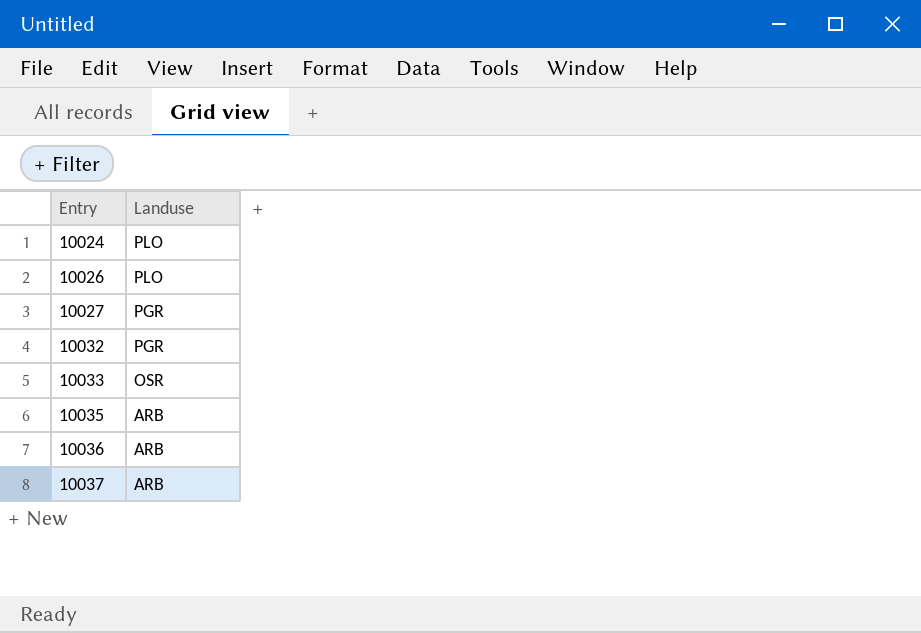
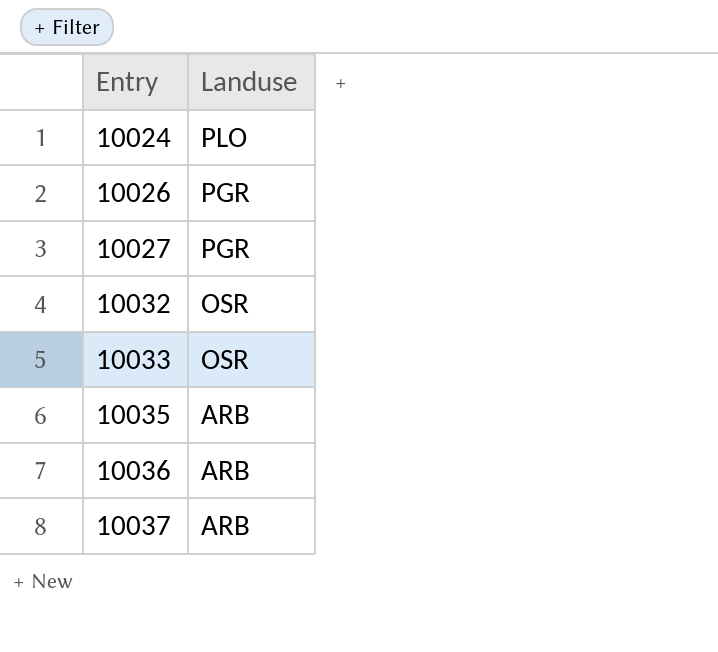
10026 | Landuse: PLO -> PGR
10032 | Landuse: PGR -> OSR

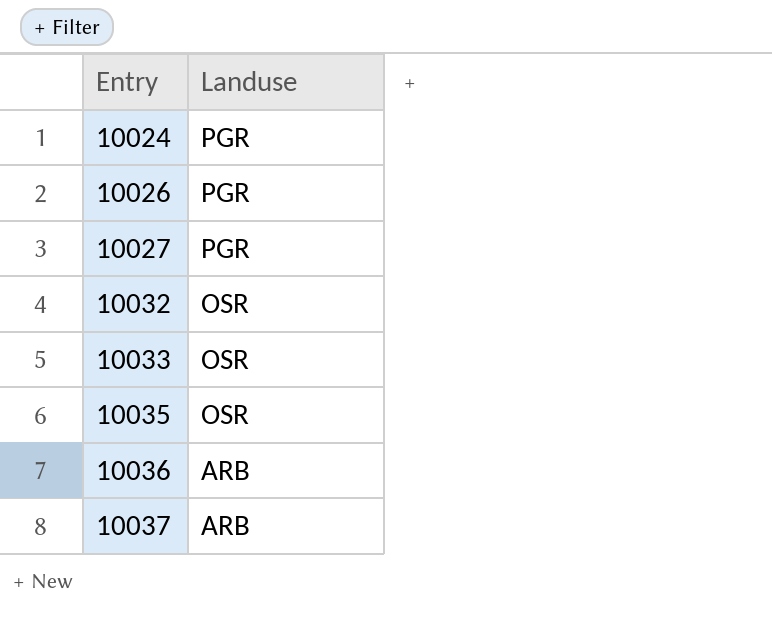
10024 | Landuse: PLO -> PGR
10035 | Landuse: ARB -> OSR

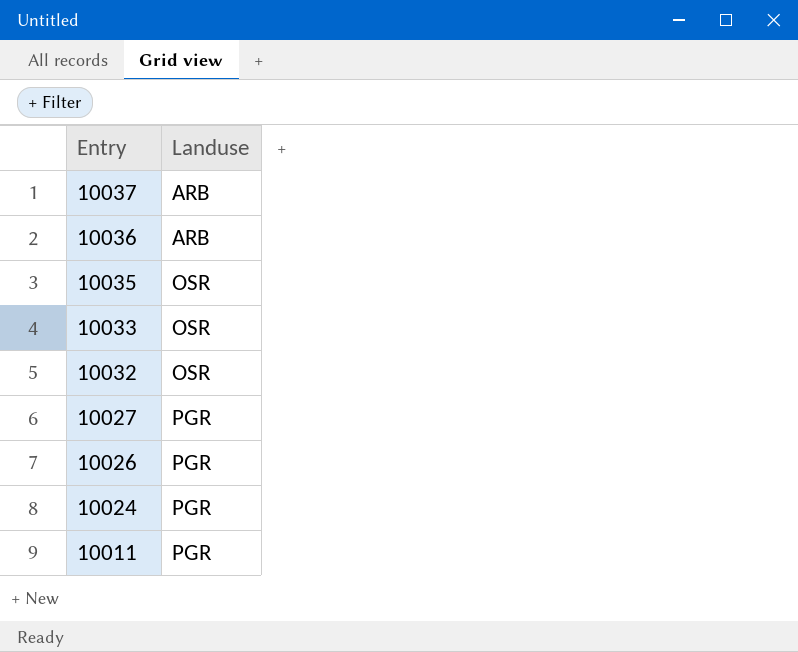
row order: Entry ascending -> Entry descending
row 10011: none -> PGR

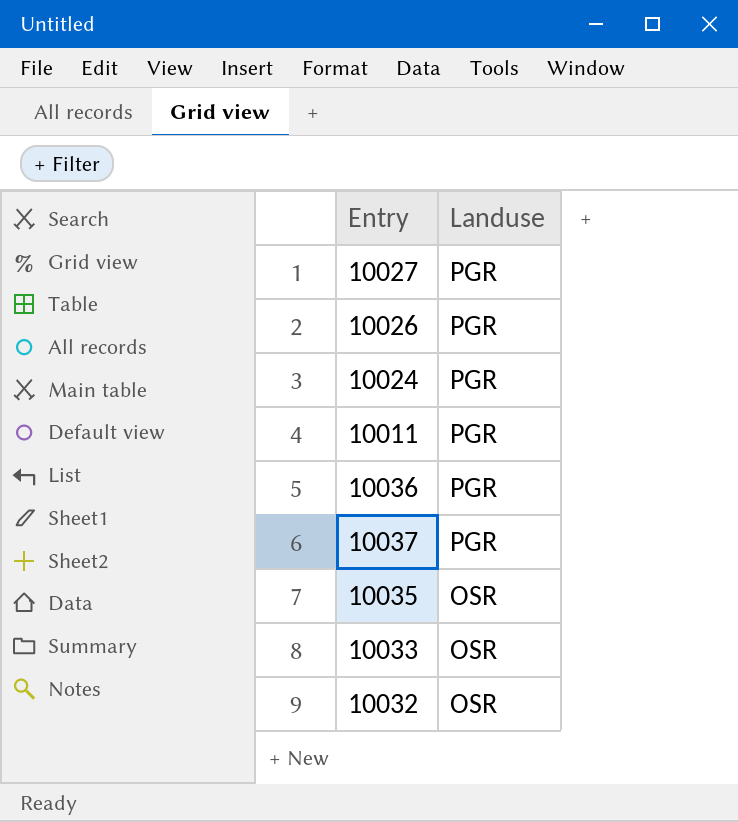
row order: Entry descending -> Landuse descending
10036 | Landuse: ARB -> PGR
10037 | Landuse: ARB -> PGR

